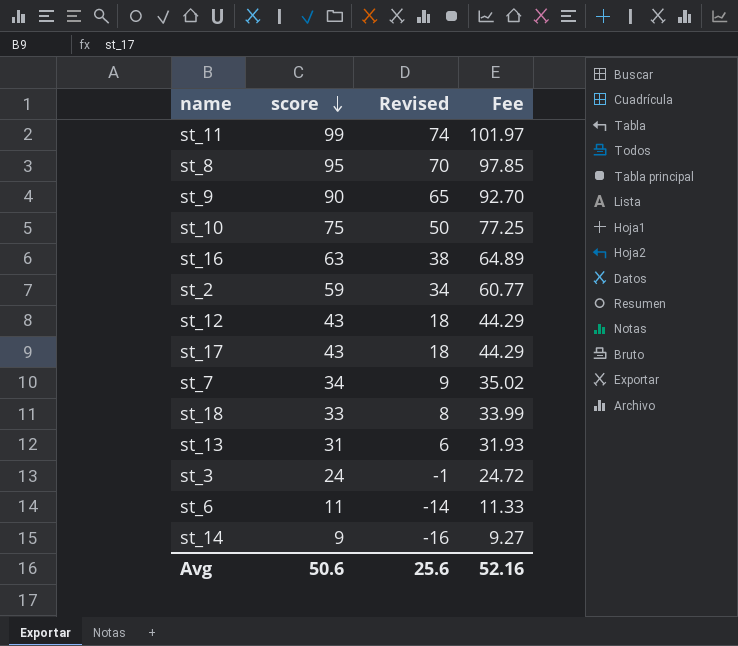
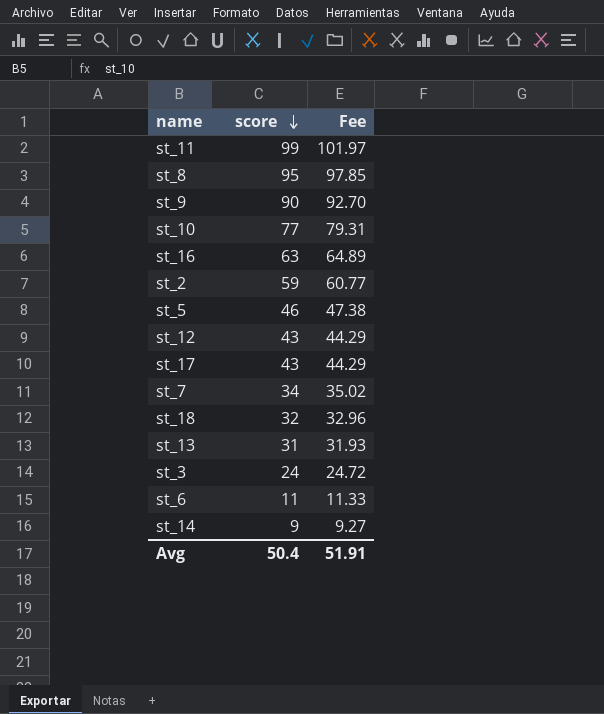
column Revised | formula: [score] - 25 -> none
st_10 | score: 75 -> 77
st_10 | Fee: 77.25 -> 79.31
row st_5: none -> 46 | 47.38
st_18 | score: 33 -> 32
st_18 | Fee: 33.99 -> 32.96
Avg | score: 50.6 -> 50.4
Avg | Fee: 52.16 -> 51.91

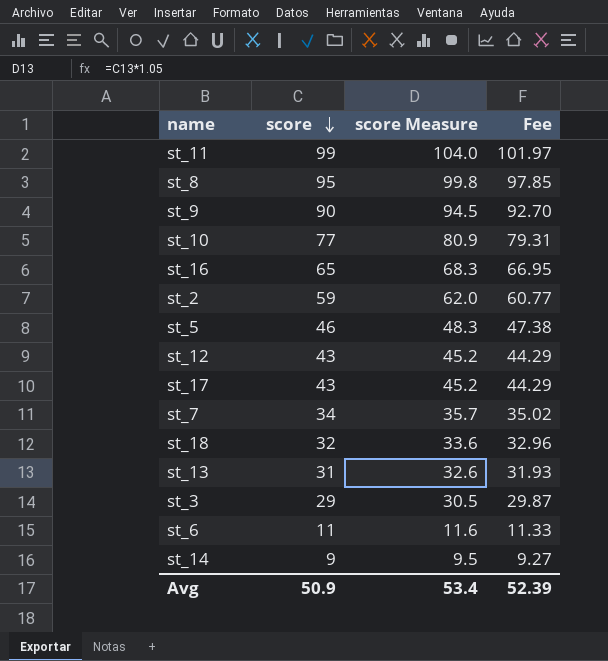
column score Measure | formula: none -> [score] * 1.05
st_16 | score: 63 -> 65
st_16 | Fee: 64.89 -> 66.95
st_3 | score: 24 -> 29
st_3 | Fee: 24.72 -> 29.87
Avg | score: 50.4 -> 50.9
Avg | Fee: 51.91 -> 52.39

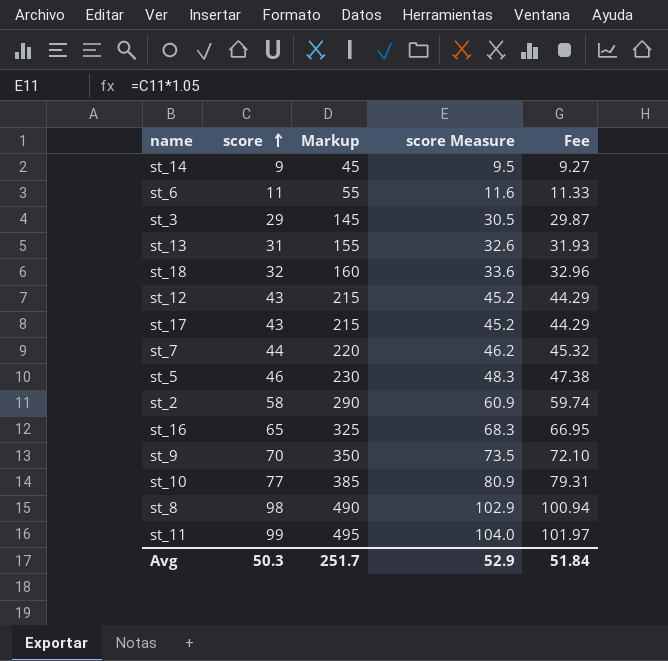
row order: score descending -> score ascending
column Markup | formula: none -> [score] * 5
st_7 | score: 34 -> 44
st_7 | score Measure: 35.7 -> 46.2
st_7 | Fee: 35.02 -> 45.32
st_2 | score: 59 -> 58
st_2 | score Measure: 62.0 -> 60.9
st_2 | Fee: 60.77 -> 59.74
st_9 | score: 90 -> 70
st_9 | score Measure: 94.5 -> 73.5
st_9 | Fee: 92.70 -> 72.10
st_8 | score: 95 -> 98
st_8 | score Measure: 99.8 -> 102.9
st_8 | Fee: 97.85 -> 100.94
Avg | score: 50.9 -> 50.3
Avg | score Measure: 53.4 -> 52.9
Avg | Fee: 52.39 -> 51.84

